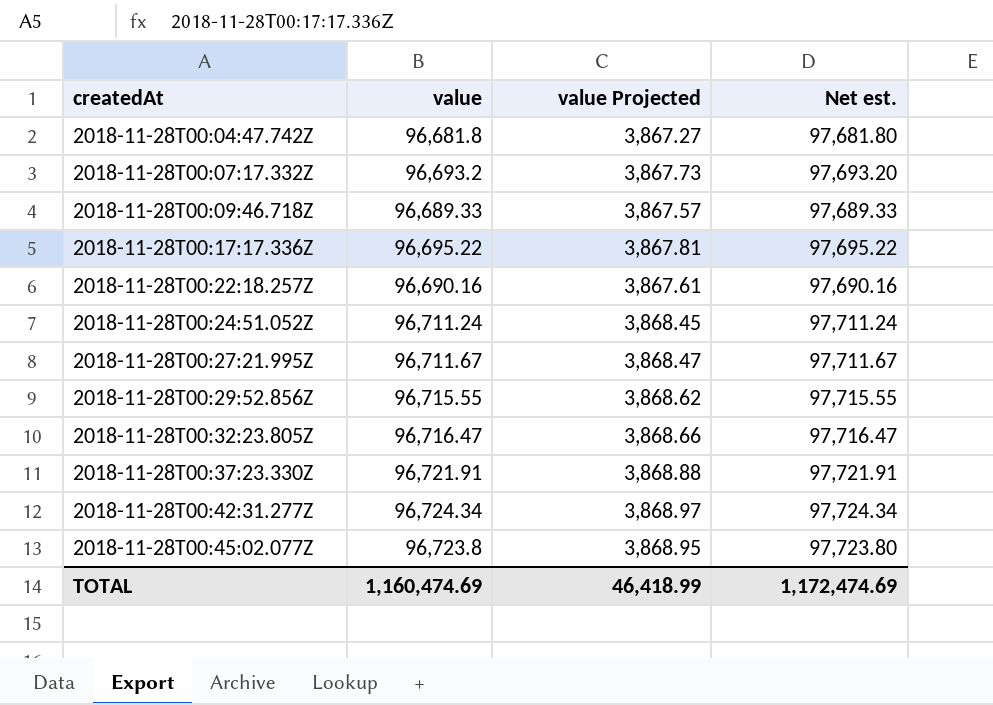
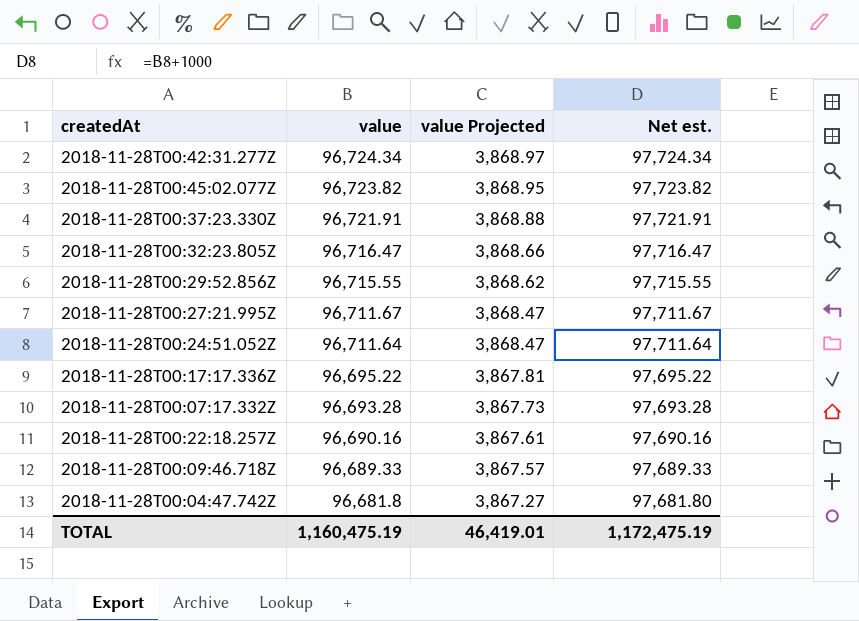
row order: createdAt ascending -> value descending
2018-11-28T00:45:02.077Z | value: 96,723.8 -> 96,723.82
2018-11-28T00:45:02.077Z | Net est.: 97,723.80 -> 97,723.82
2018-11-28T00:24:51.052Z | value: 96,711.24 -> 96,711.64
2018-11-28T00:24:51.052Z | value Projected: 3,868.45 -> 3,868.47
2018-11-28T00:24:51.052Z | Net est.: 97,711.24 -> 97,711.64
2018-11-28T00:07:17.332Z | value: 96,693.2 -> 96,693.28
2018-11-28T00:07:17.332Z | Net est.: 97,693.20 -> 97,693.28
TOTAL | value: 1,160,474.69 -> 1,160,475.19
TOTAL | value Projected: 46,418.99 -> 46,419.01
TOTAL | Net est.: 1,172,474.69 -> 1,172,475.19

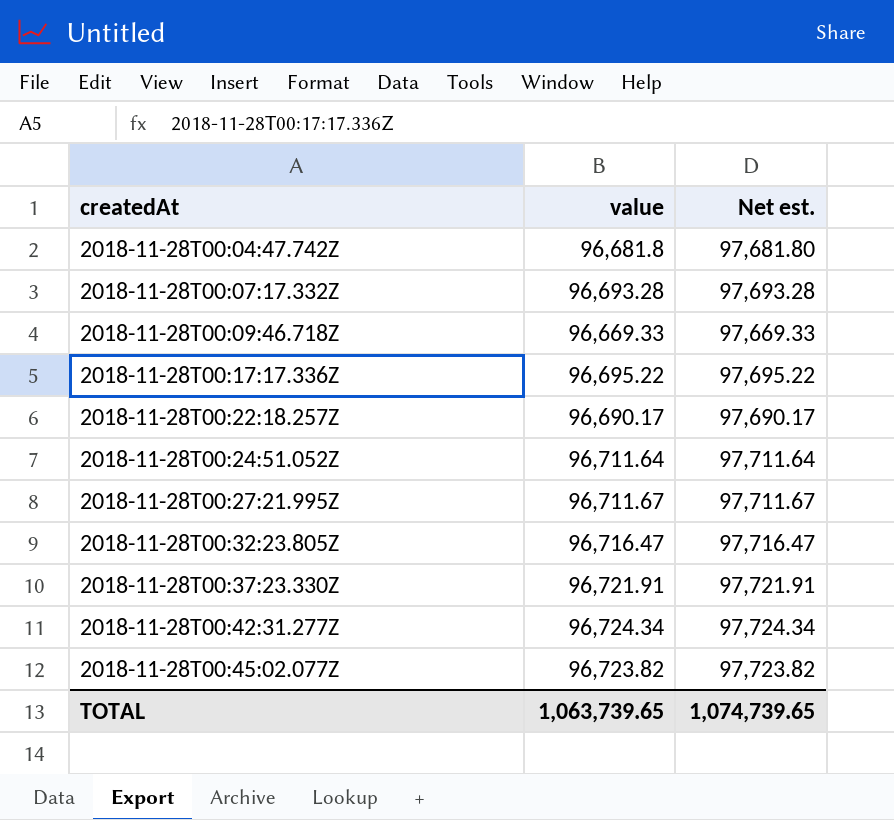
row order: value descending -> createdAt ascending
column value Projected | formula: [value] * 0.04 -> none
row 2018-11-28T00:29:52.856Z: 96,715.55 | 3,868.62 | 97,715.55 -> none
2018-11-28T00:09:46.718Z | value: 96,689.33 -> 96,669.33
2018-11-28T00:09:46.718Z | Net est.: 97,689.33 -> 97,669.33
2018-11-28T00:22:18.257Z | value: 96,690.16 -> 96,690.17
2018-11-28T00:22:18.257Z | Net est.: 97,690.16 -> 97,690.17
TOTAL | value: 1,160,475.19 -> 1,063,739.65
TOTAL | Net est.: 1,172,475.19 -> 1,074,739.65

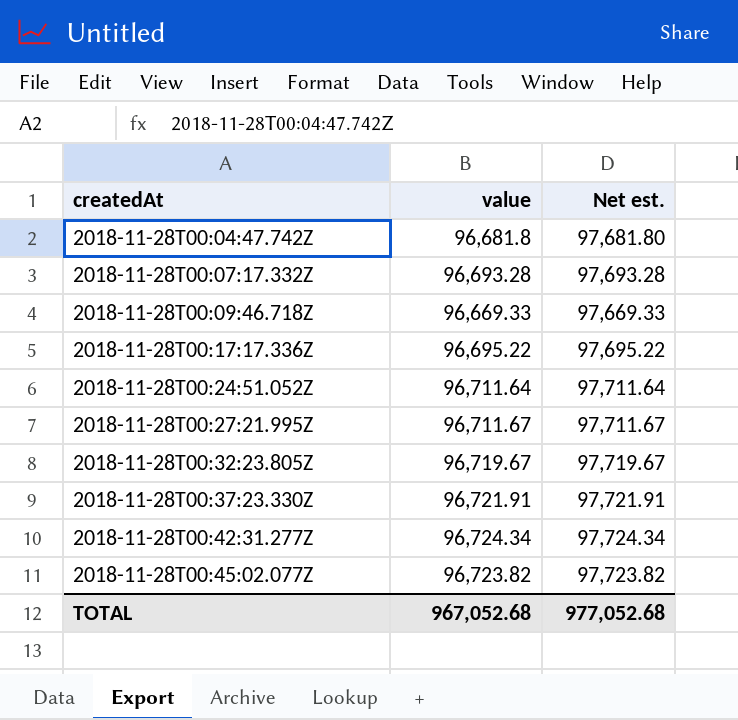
row 2018-11-28T00:22:18.257Z: 96,690.17 | 97,690.17 -> none
2018-11-28T00:32:23.805Z | value: 96,716.47 -> 96,719.67
2018-11-28T00:32:23.805Z | Net est.: 97,716.47 -> 97,719.67
TOTAL | value: 1,063,739.65 -> 967,052.68
TOTAL | Net est.: 1,074,739.65 -> 977,052.68

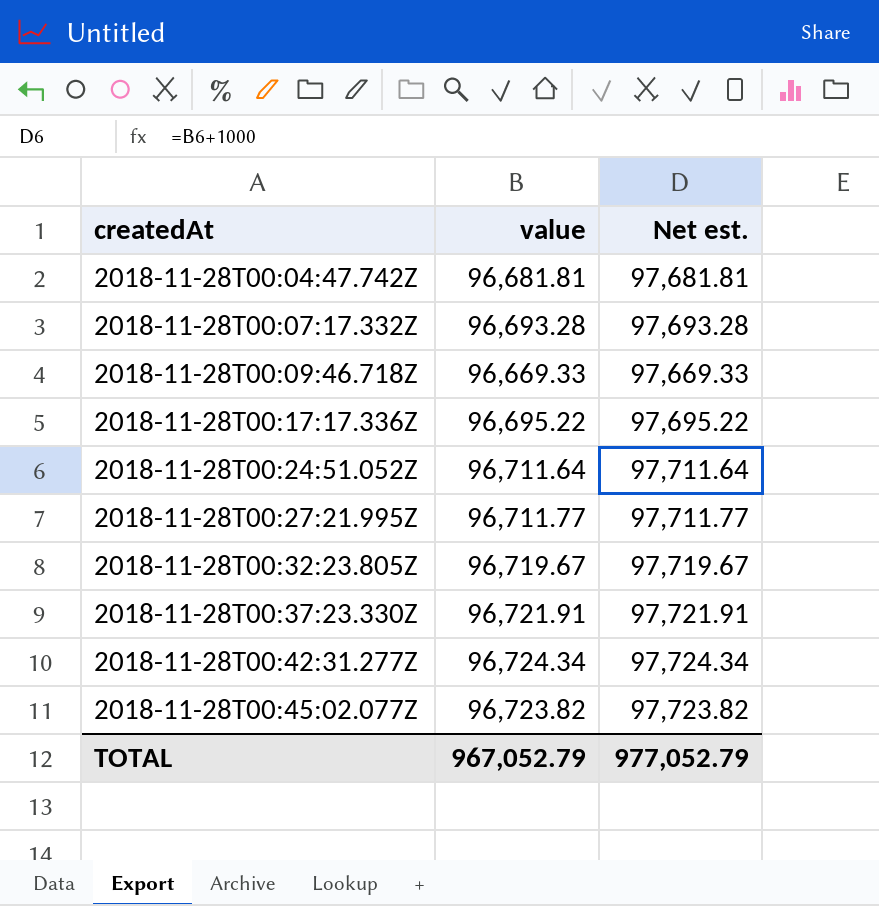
2018-11-28T00:04:47.742Z | value: 96,681.8 -> 96,681.81
2018-11-28T00:04:47.742Z | Net est.: 97,681.80 -> 97,681.81
2018-11-28T00:27:21.995Z | value: 96,711.67 -> 96,711.77
2018-11-28T00:27:21.995Z | Net est.: 97,711.67 -> 97,711.77
TOTAL | value: 967,052.68 -> 967,052.79
TOTAL | Net est.: 977,052.68 -> 977,052.79

